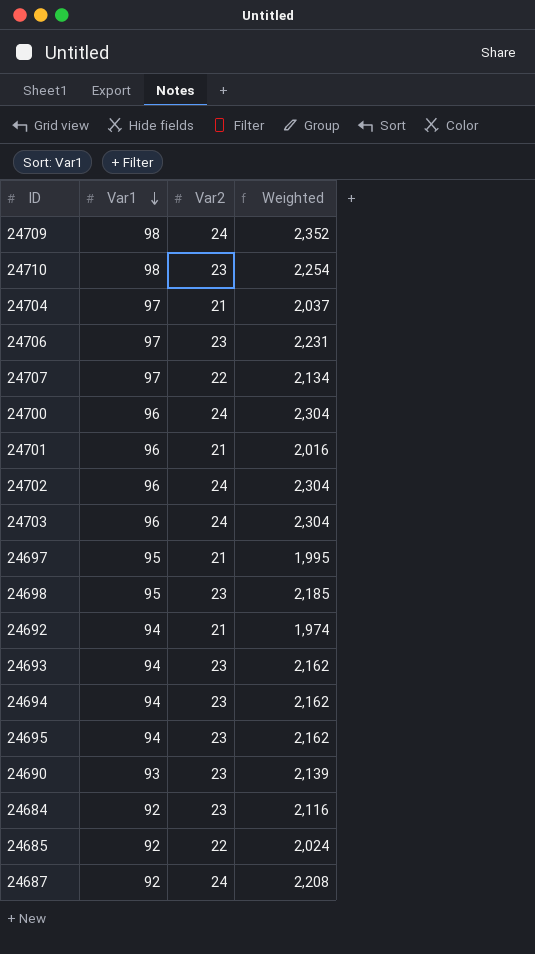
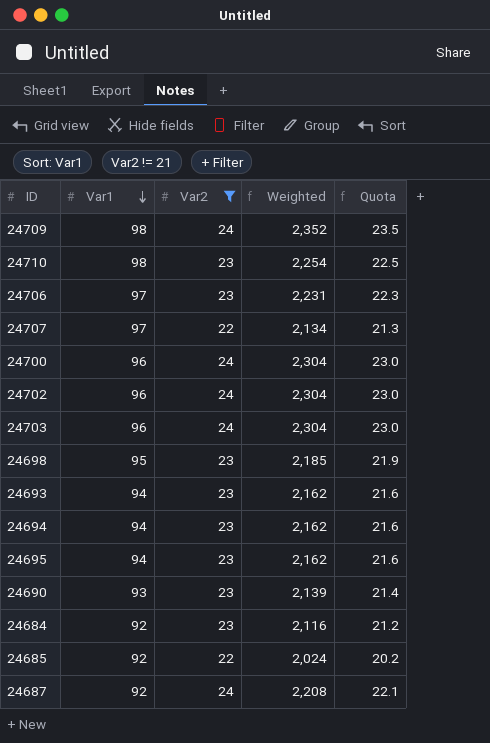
filter: none -> Var2 != 21
column Quota | formula: none -> [Weighted] * 0.01

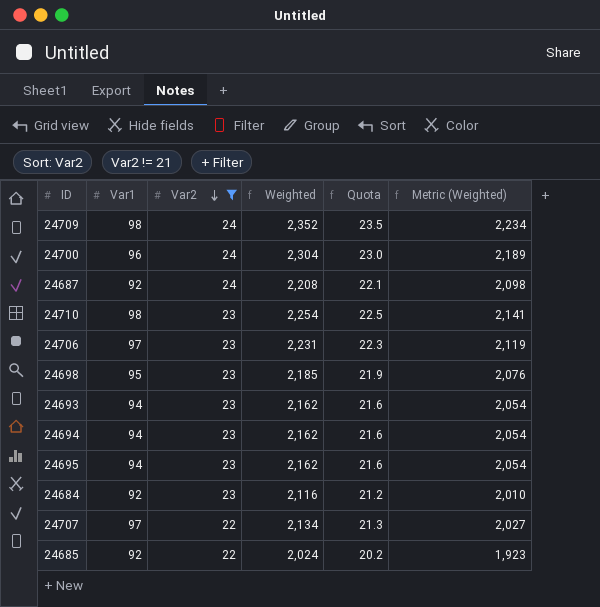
row order: Var1 descending -> Var2 descending
column Metric (Weighted) | formula: none -> [Weighted] * 0.95
row 24702: 96 | 24 | 2,304 | 23.0 -> none
row 24703: 96 | 24 | 2,304 | 23.0 -> none
row 24690: 93 | 23 | 2,139 | 21.4 -> none

